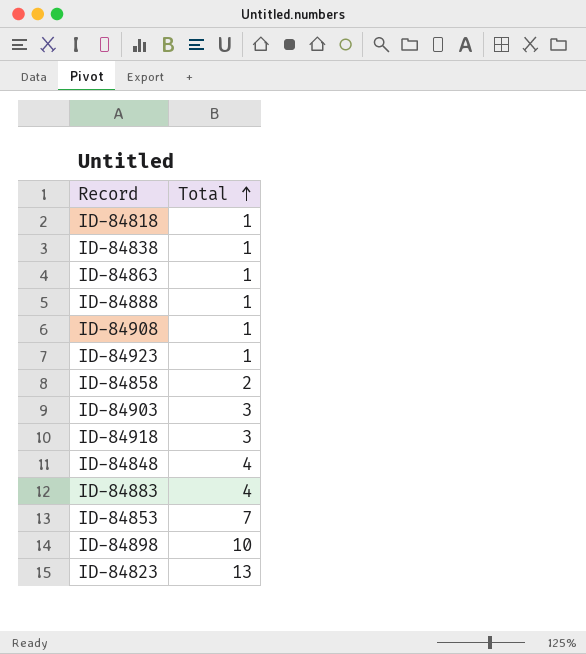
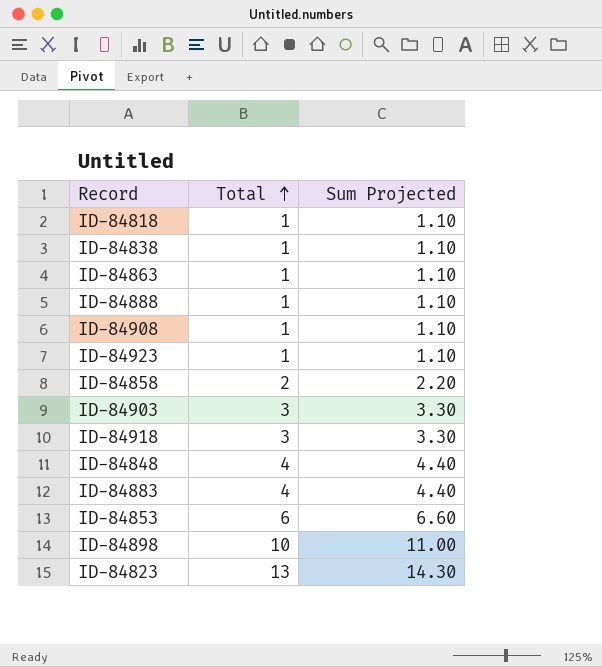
column Sum Projected | formula: none -> [Total] * 1.1
ID-84853 | Total: 7 -> 6

